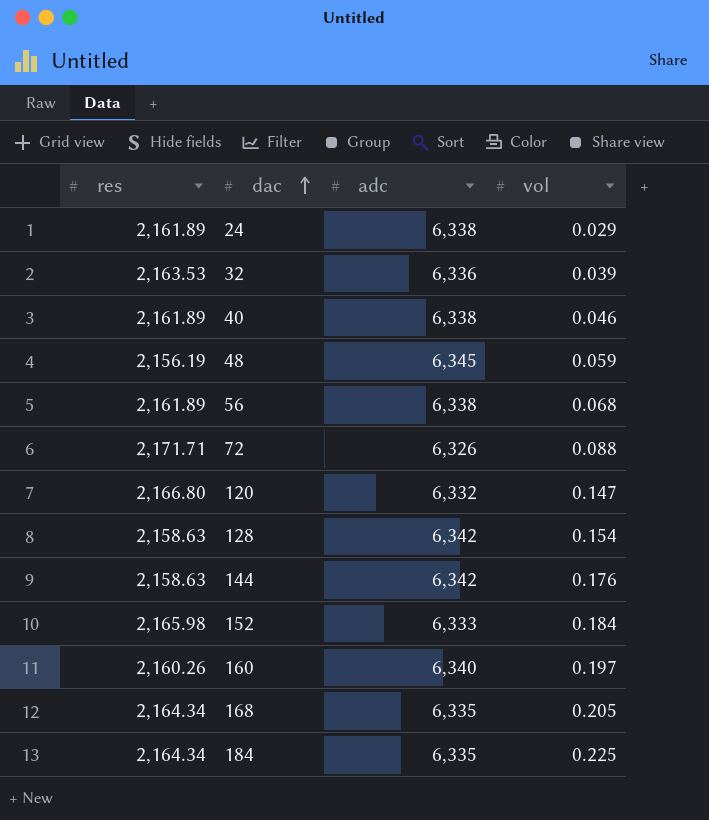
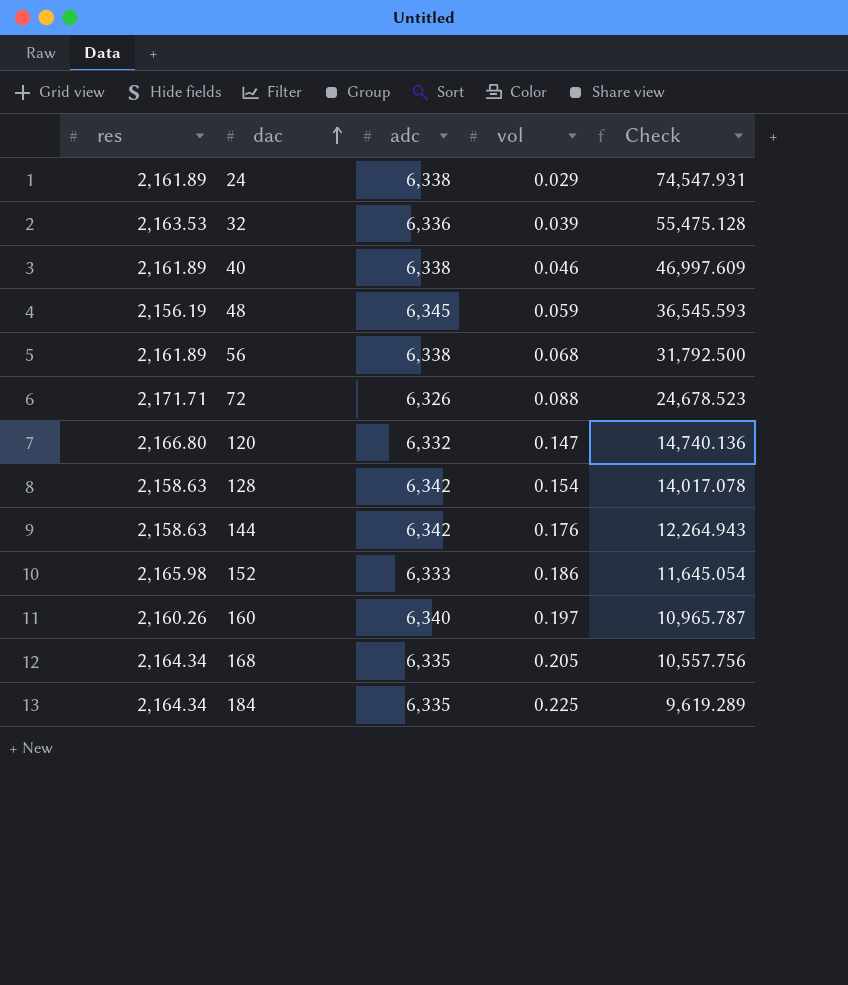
column Check | formula: none -> [res] / [vol]
152 | vol: 0.184 -> 0.186

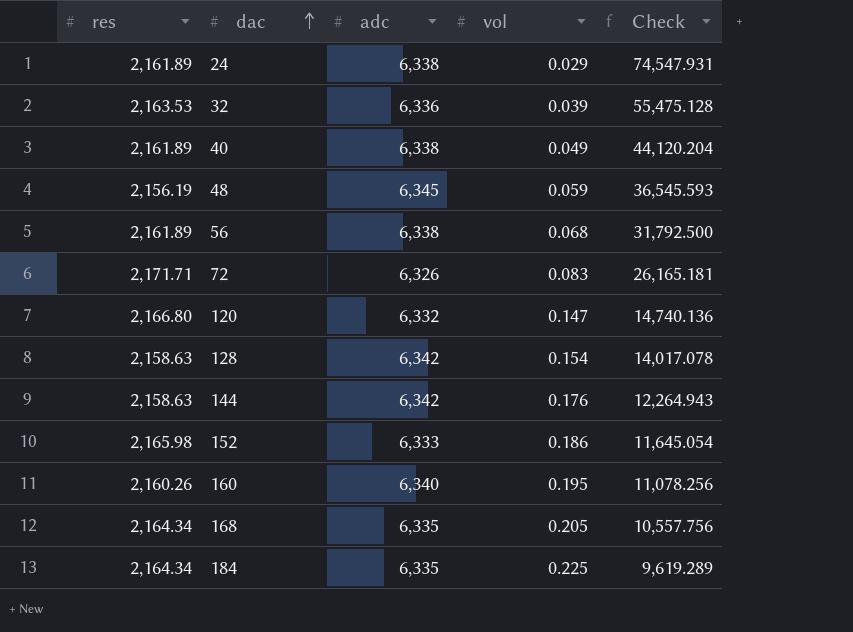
40 | vol: 0.046 -> 0.049
40 | Check: 46,997.609 -> 44,120.204
72 | vol: 0.088 -> 0.083
72 | Check: 24,678.523 -> 26,165.181
160 | vol: 0.197 -> 0.195
160 | Check: 10,965.787 -> 11,078.256

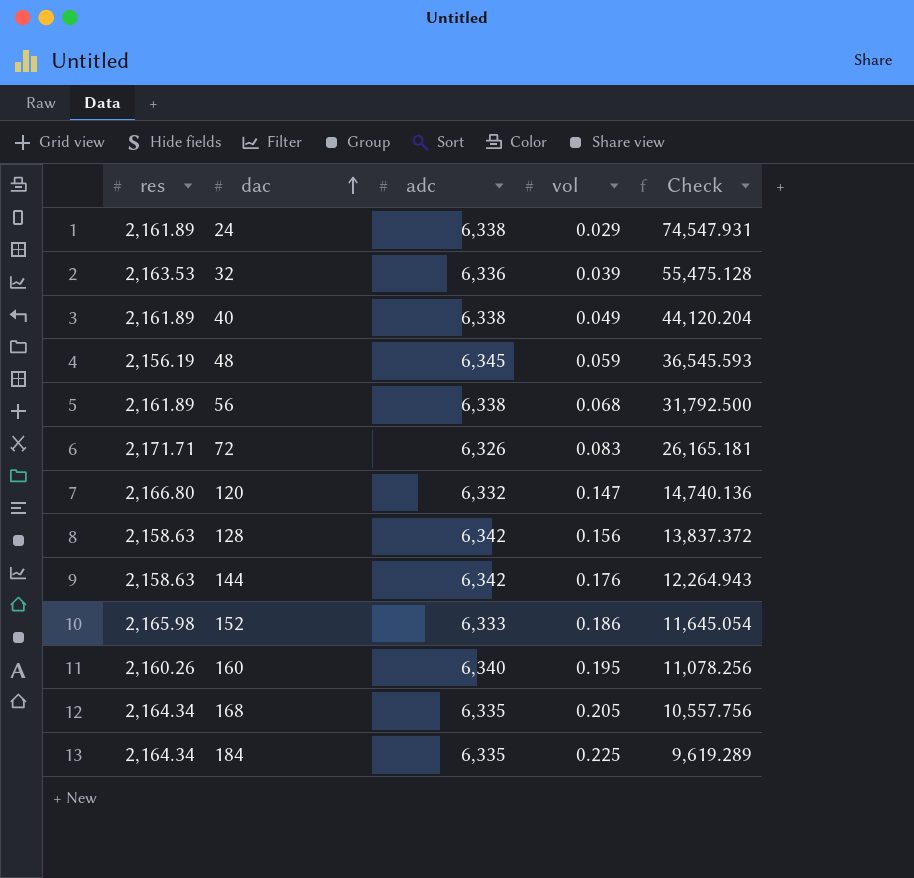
128 | vol: 0.154 -> 0.156
128 | Check: 14,017.078 -> 13,837.372

